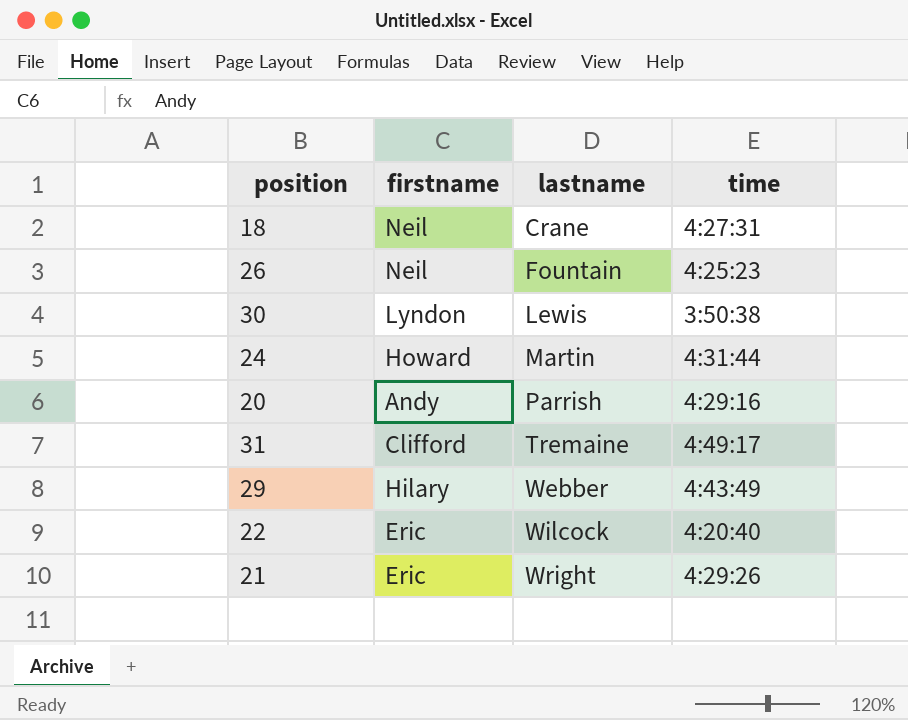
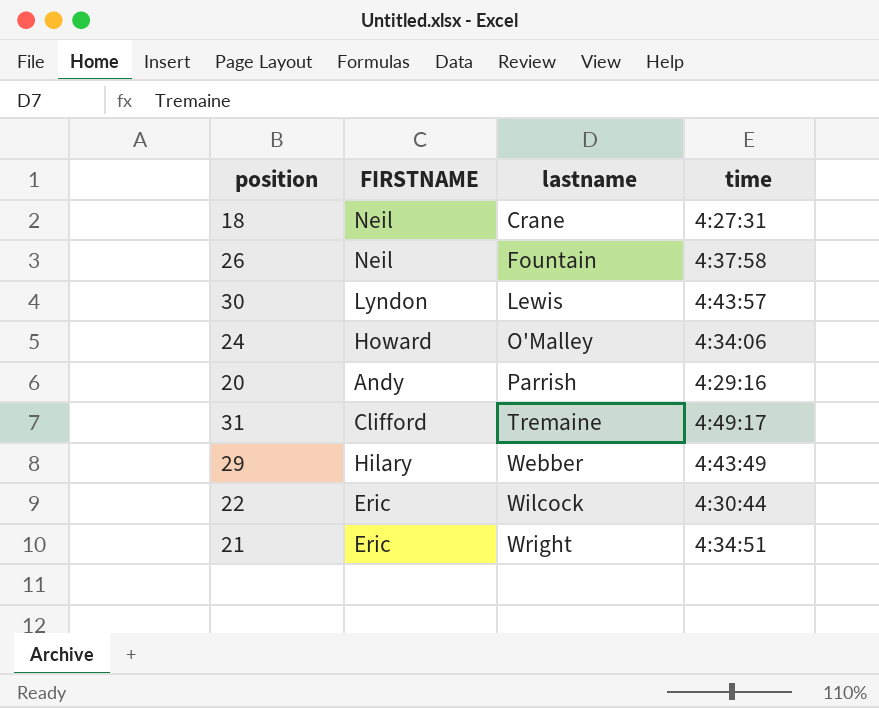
column name: firstname -> FIRSTNAME
26 | time: 4:25:23 -> 4:37:58
30 | time: 3:50:38 -> 4:43:57
24 | lastname: Martin -> O'Malley
24 | time: 4:31:44 -> 4:34:06
22 | time: 4:20:40 -> 4:30:44
21 | time: 4:29:26 -> 4:34:51

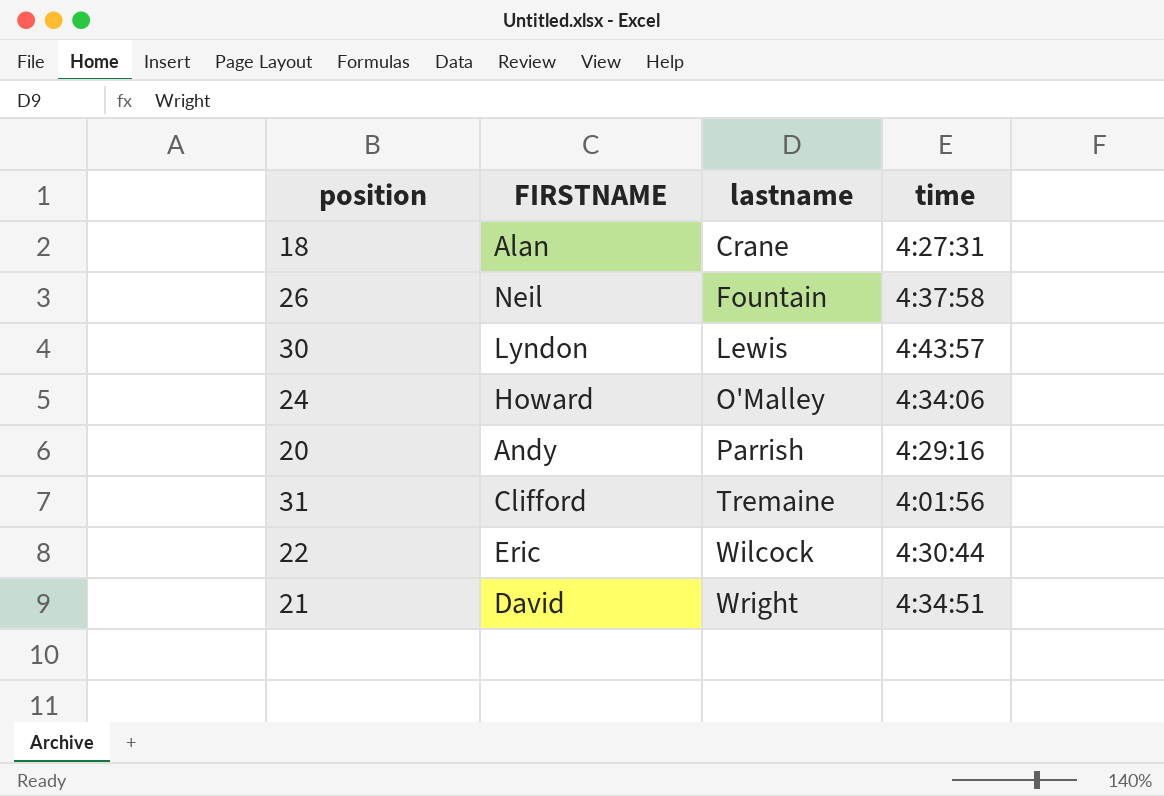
row 29: Hilary | Webber | 4:43:49 -> none
18 | FIRSTNAME: Neil -> Alan
31 | time: 4:49:17 -> 4:01:56
21 | FIRSTNAME: Eric -> David

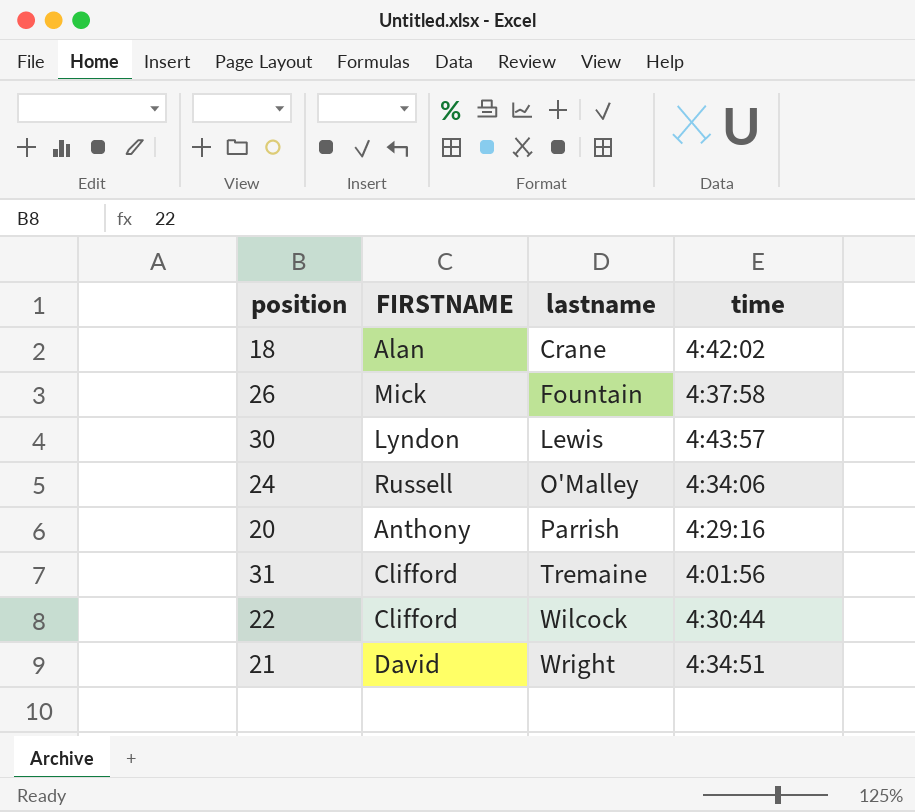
18 | time: 4:27:31 -> 4:42:02
26 | FIRSTNAME: Neil -> Mick
24 | FIRSTNAME: Howard -> Russell
20 | FIRSTNAME: Andy -> Anthony
22 | FIRSTNAME: Eric -> Clifford

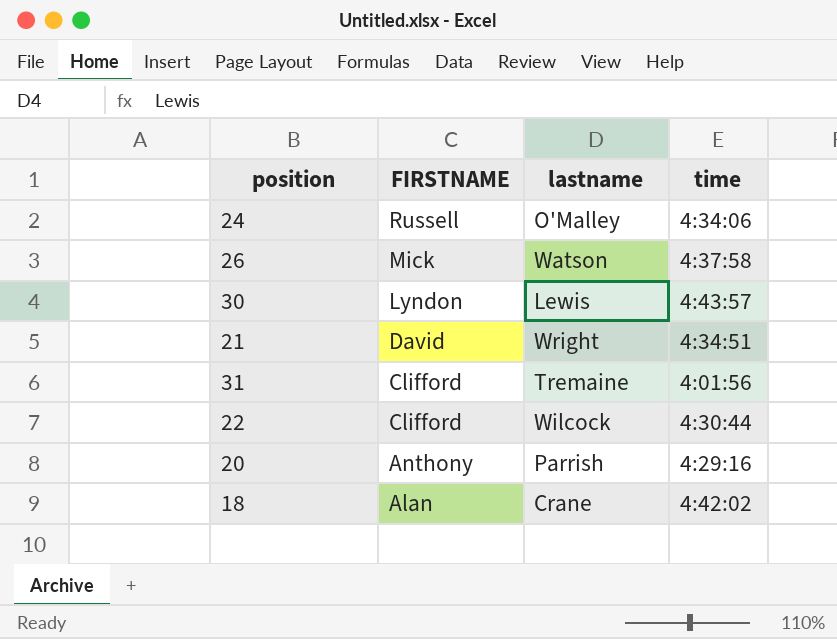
row order: lastname ascending -> FIRSTNAME descending
26 | lastname: Fountain -> Watson

